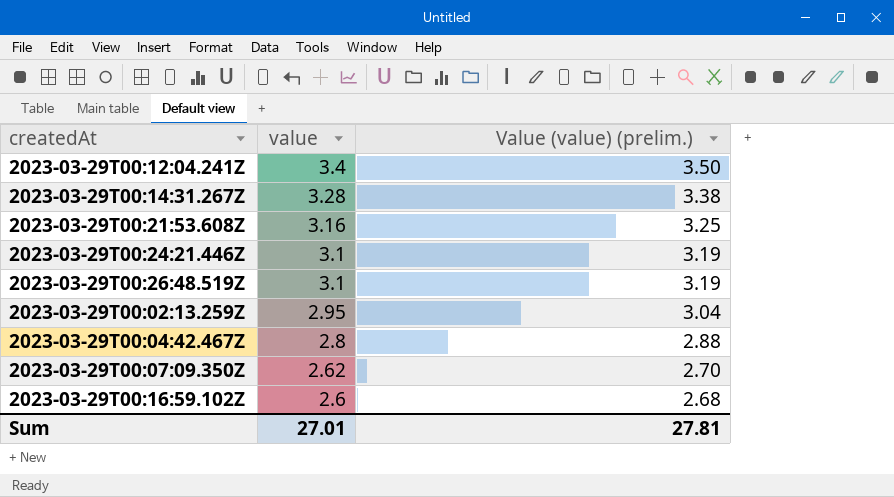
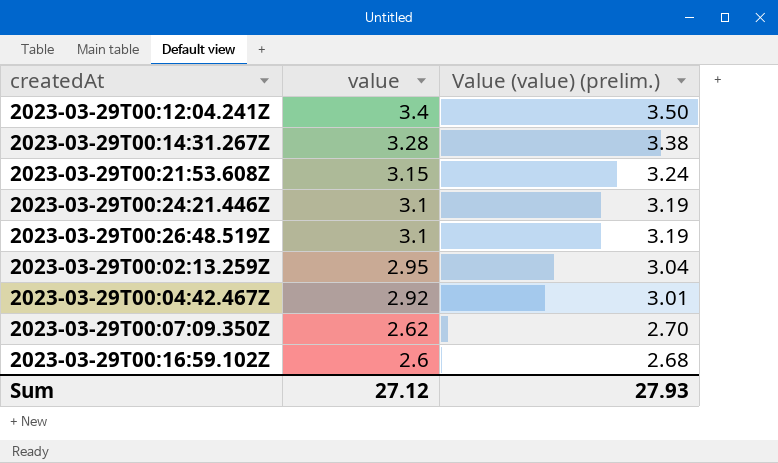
2023-03-29T00:21:53.608Z | value: 3.16 -> 3.15
2023-03-29T00:21:53.608Z | Value (value) (prelim.): 3.25 -> 3.24
2023-03-29T00:04:42.467Z | value: 2.8 -> 2.92
2023-03-29T00:04:42.467Z | Value (value) (prelim.): 2.88 -> 3.01
Sum | value: 27.01 -> 27.12
Sum | Value (value) (prelim.): 27.81 -> 27.93

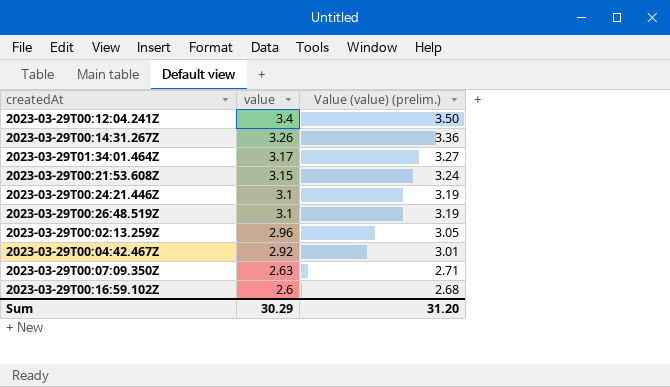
2023-03-29T00:14:31.267Z | value: 3.28 -> 3.26
2023-03-29T00:14:31.267Z | Value (value) (prelim.): 3.38 -> 3.36
row 2023-03-29T01:34:01.464Z: none -> 3.17 | 3.27
2023-03-29T00:02:13.259Z | value: 2.95 -> 2.96
2023-03-29T00:02:13.259Z | Value (value) (prelim.): 3.04 -> 3.05
2023-03-29T00:07:09.350Z | value: 2.62 -> 2.63
2023-03-29T00:07:09.350Z | Value (value) (prelim.): 2.70 -> 2.71
Sum | value: 27.12 -> 30.29
Sum | Value (value) (prelim.): 27.93 -> 31.20

